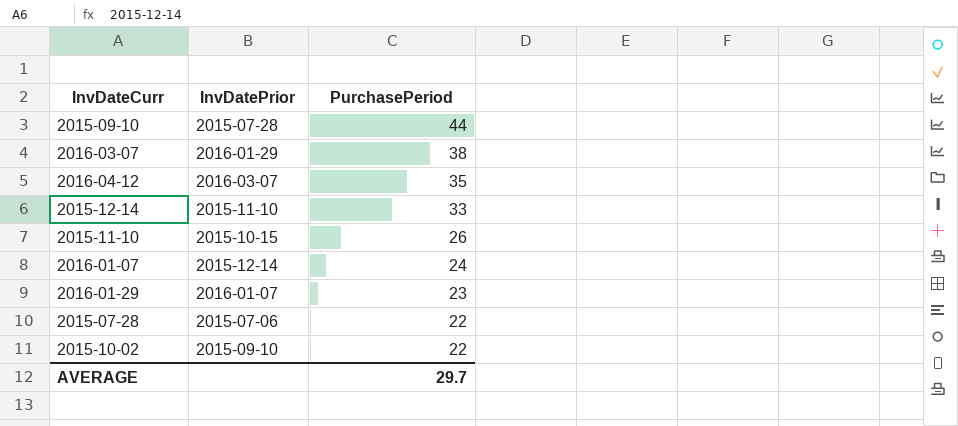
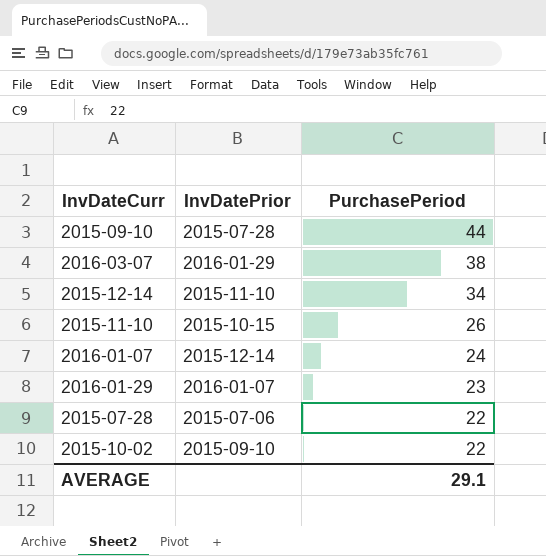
row 2016-04-12: 2016-03-07 | 35 -> none
2015-12-14 | PurchasePeriod: 33 -> 34
AVERAGE | PurchasePeriod: 29.7 -> 29.1

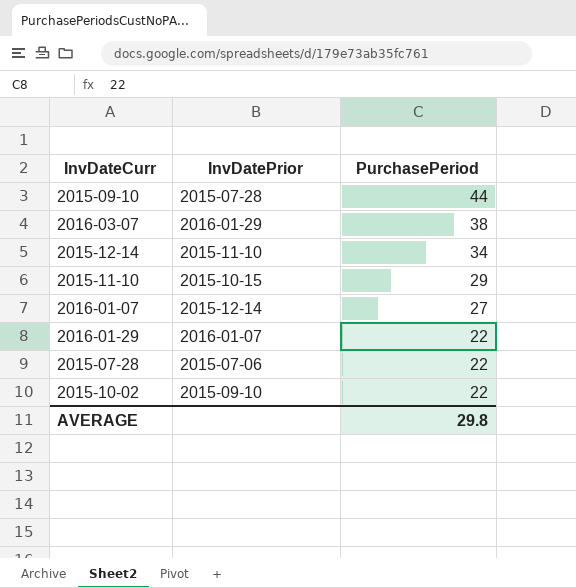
2015-11-10 | PurchasePeriod: 26 -> 29
2016-01-07 | PurchasePeriod: 24 -> 27
2016-01-29 | PurchasePeriod: 23 -> 22
AVERAGE | PurchasePeriod: 29.1 -> 29.8

